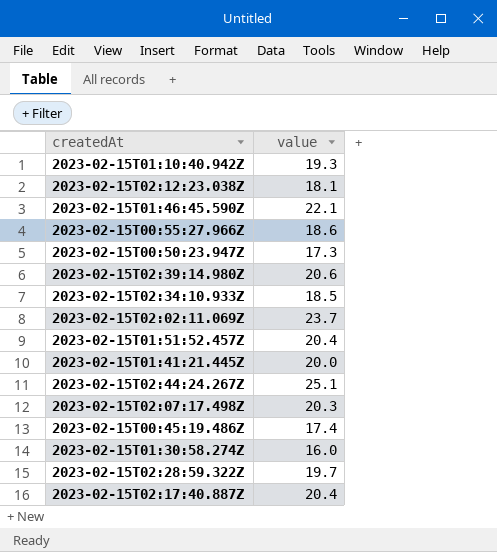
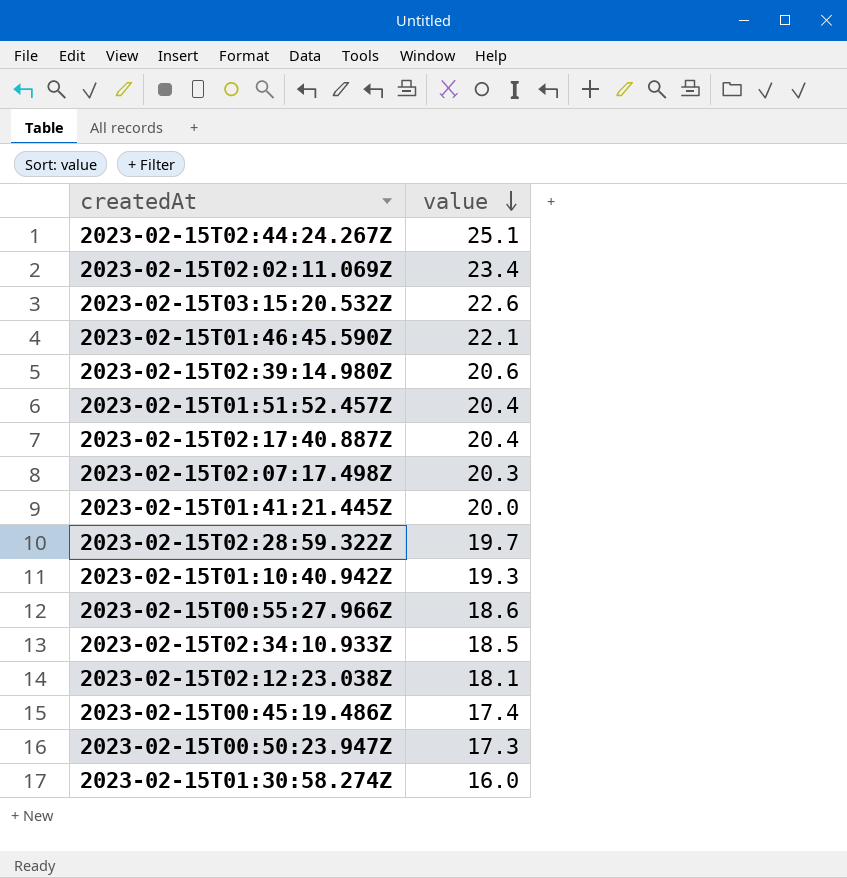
row order: none -> value descending
2023-02-15T02:02:11.069Z | value: 23.7 -> 23.4
row 2023-02-15T03:15:20.532Z: none -> 22.6

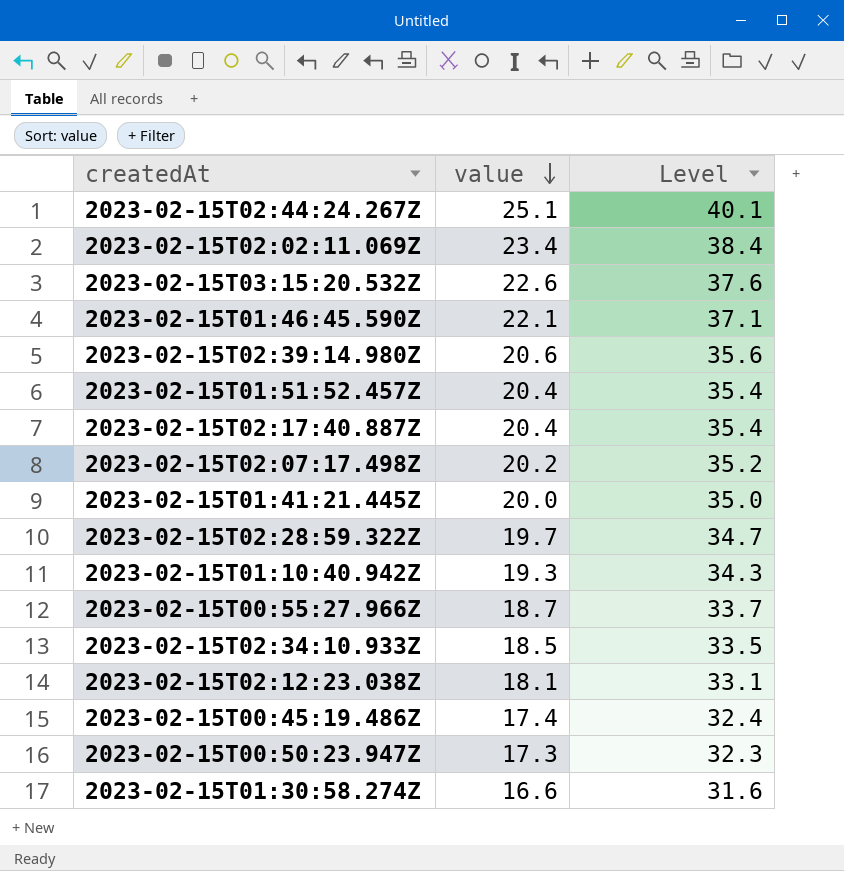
column Level | formula: none -> [value] + 15
2023-02-15T02:07:17.498Z | value: 20.3 -> 20.2
2023-02-15T00:55:27.966Z | value: 18.6 -> 18.7
2023-02-15T01:30:58.274Z | value: 16.0 -> 16.6

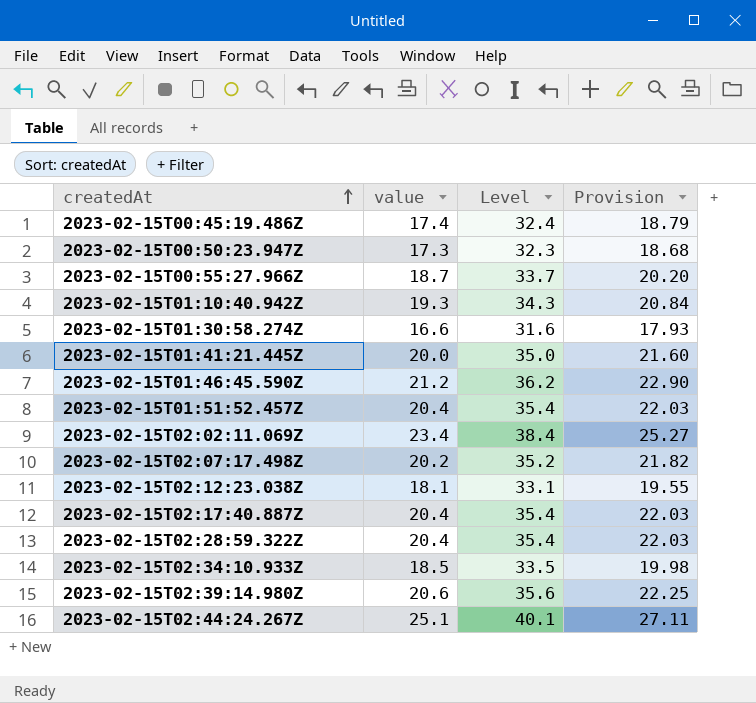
row order: value descending -> createdAt ascending
column Provision | formula: none -> [value] * 1.08
row 2023-02-15T03:15:20.532Z: 22.6 | 37.6 -> none
2023-02-15T01:46:45.590Z | value: 22.1 -> 21.2
2023-02-15T01:46:45.590Z | Level: 37.1 -> 36.2
2023-02-15T02:28:59.322Z | value: 19.7 -> 20.4
2023-02-15T02:28:59.322Z | Level: 34.7 -> 35.4

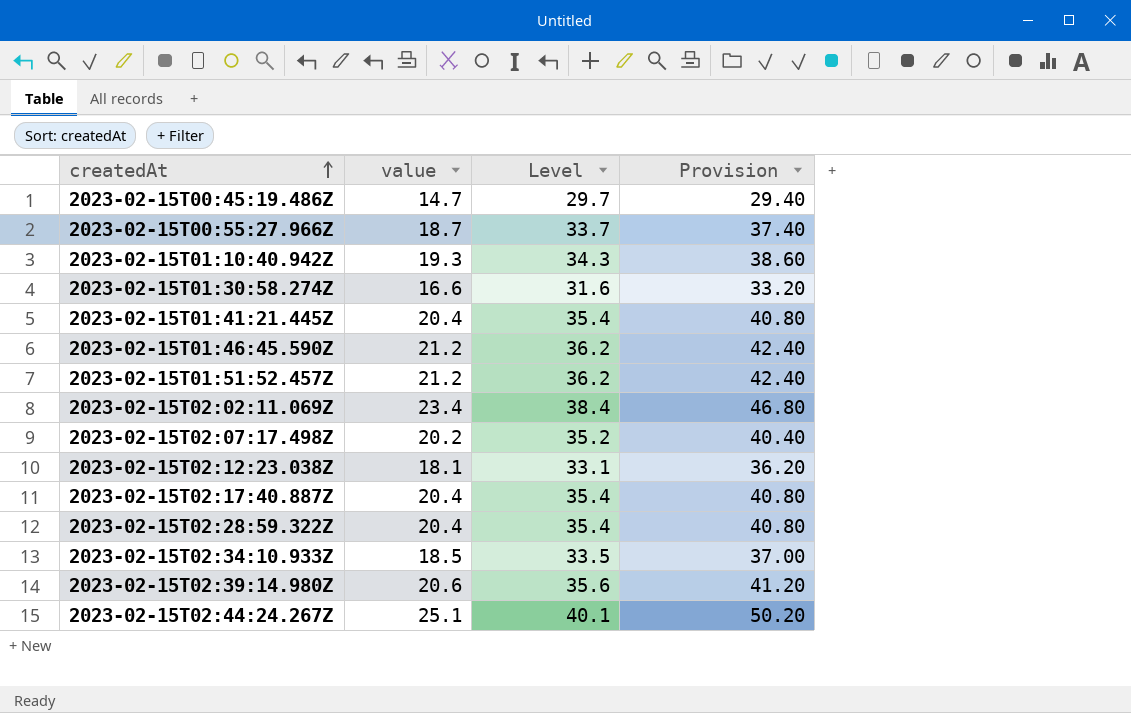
column Provision | formula: [value] * 1.08 -> [value] * 2
row 2023-02-15T00:50:23.947Z: 17.3 | 32.3 | 18.68 -> none
2023-02-15T00:45:19.486Z | value: 17.4 -> 14.7
2023-02-15T00:45:19.486Z | Level: 32.4 -> 29.7
2023-02-15T01:41:21.445Z | value: 20.0 -> 20.4
2023-02-15T01:41:21.445Z | Level: 35.0 -> 35.4
2023-02-15T01:51:52.457Z | value: 20.4 -> 21.2
2023-02-15T01:51:52.457Z | Level: 35.4 -> 36.2

